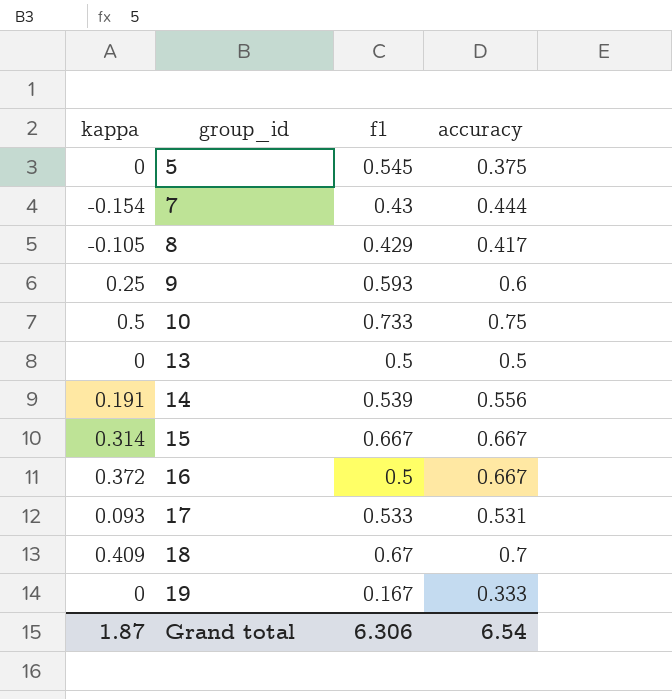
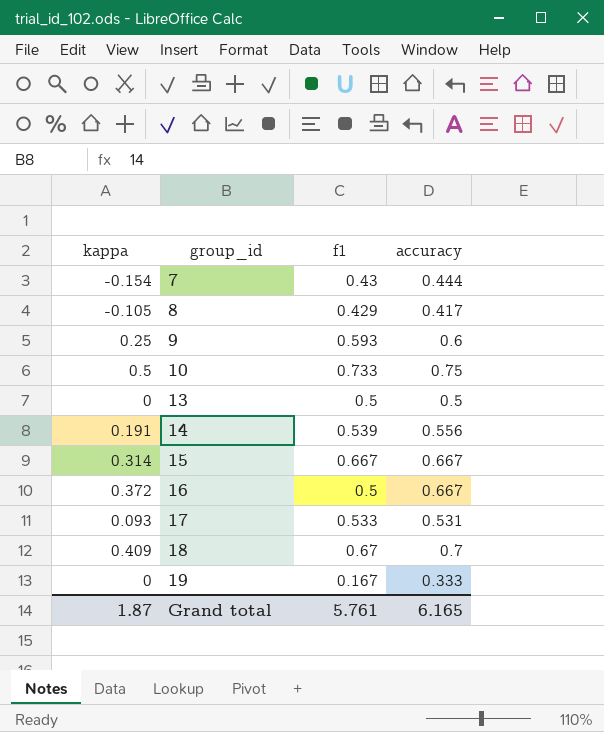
row 5: 0 | 0.545 | 0.375 -> none
Grand total | f1: 6.306 -> 5.761
Grand total | accuracy: 6.54 -> 6.165

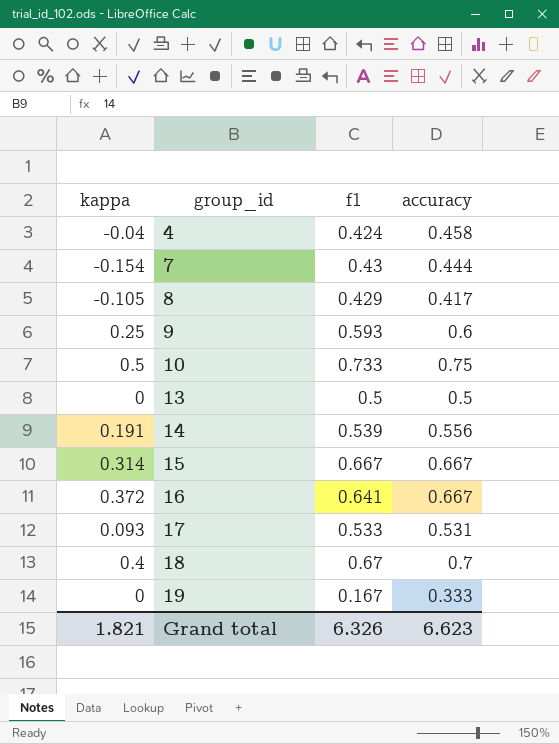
row 4: none -> -0.04 | 0.424 | 0.458
16 | f1: 0.5 -> 0.641
18 | kappa: 0.409 -> 0.4
Grand total | kappa: 1.87 -> 1.821
Grand total | f1: 5.761 -> 6.326
Grand total | accuracy: 6.165 -> 6.623

